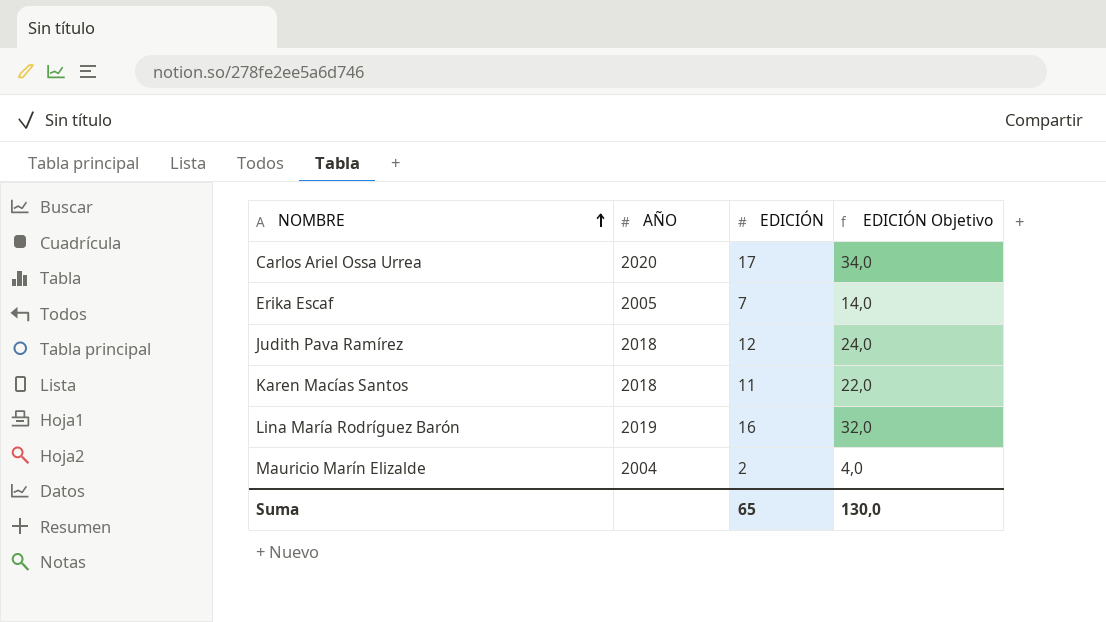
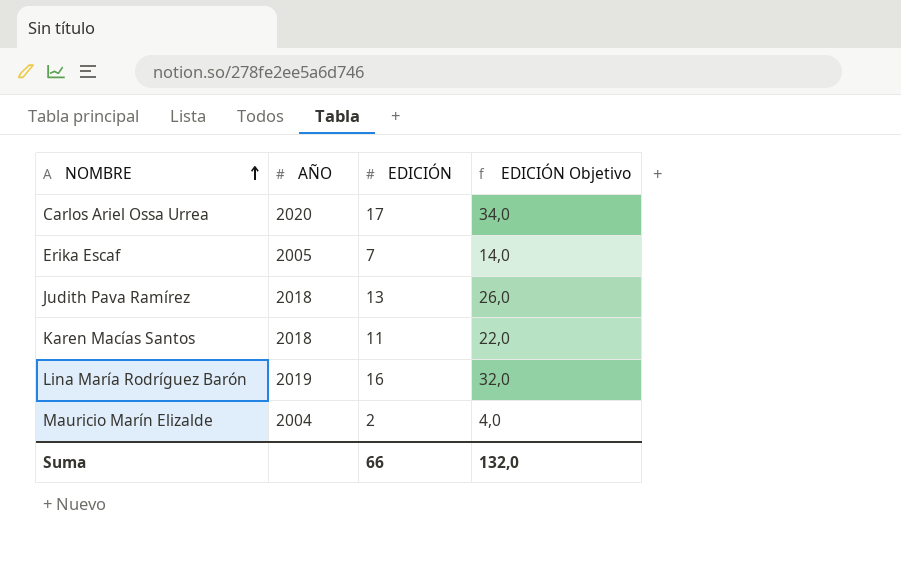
Judith Pava Ramírez | EDICIÓN: 12 -> 13
Judith Pava Ramírez | EDICIÓN Objetivo: 24,0 -> 26,0
Suma | EDICIÓN: 65 -> 66
Suma | EDICIÓN Objetivo: 130,0 -> 132,0

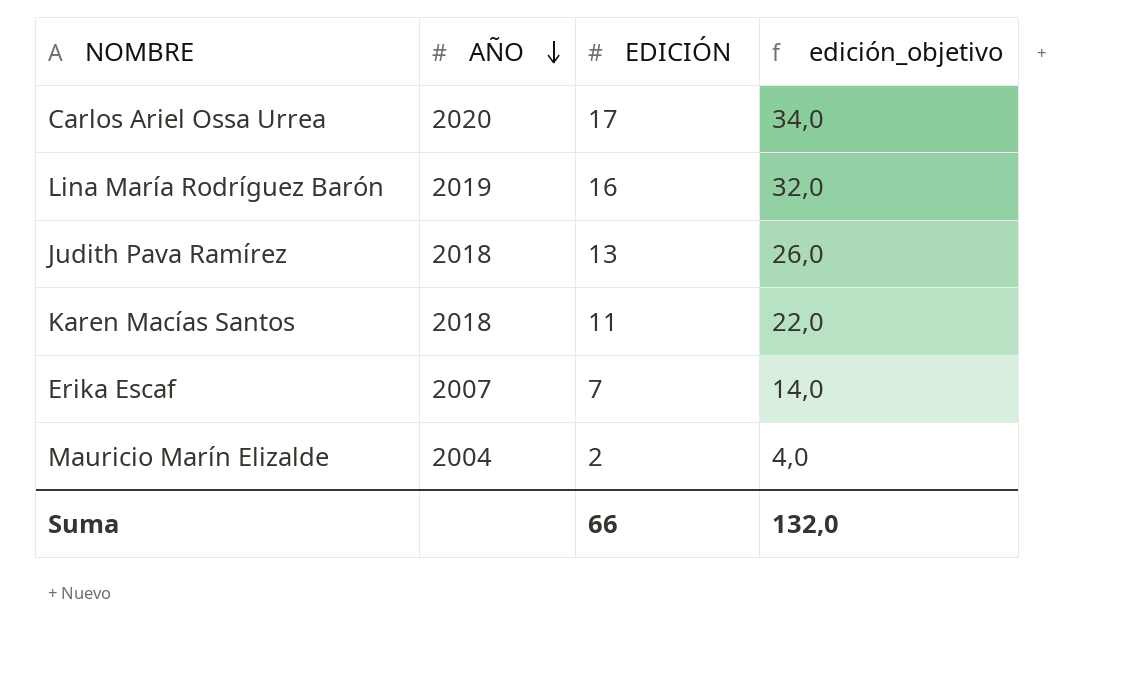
row order: NOMBRE ascending -> AÑO descending
column name: EDICIÓN Objetivo -> edición_objetivo
Erika Escaf | AÑO: 2005 -> 2007

